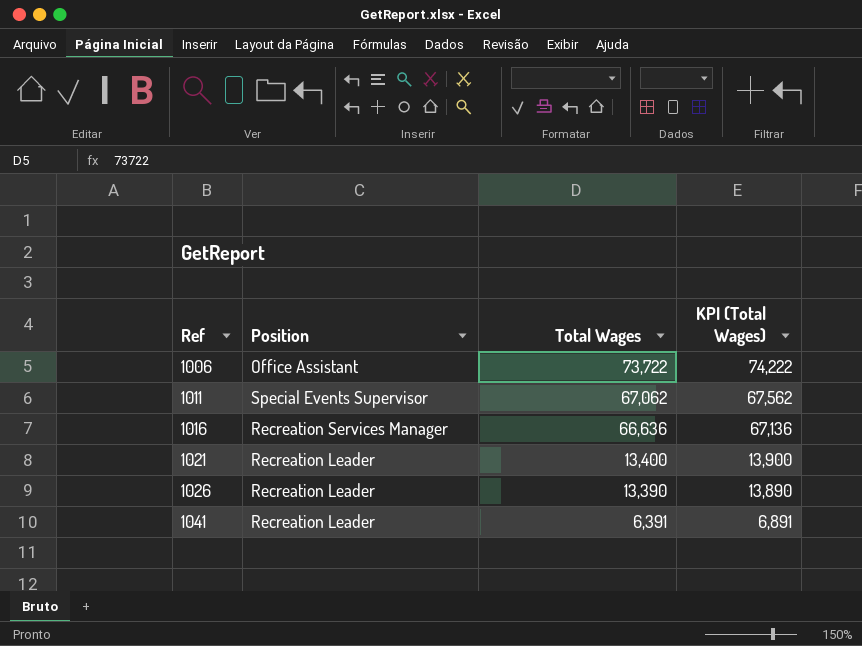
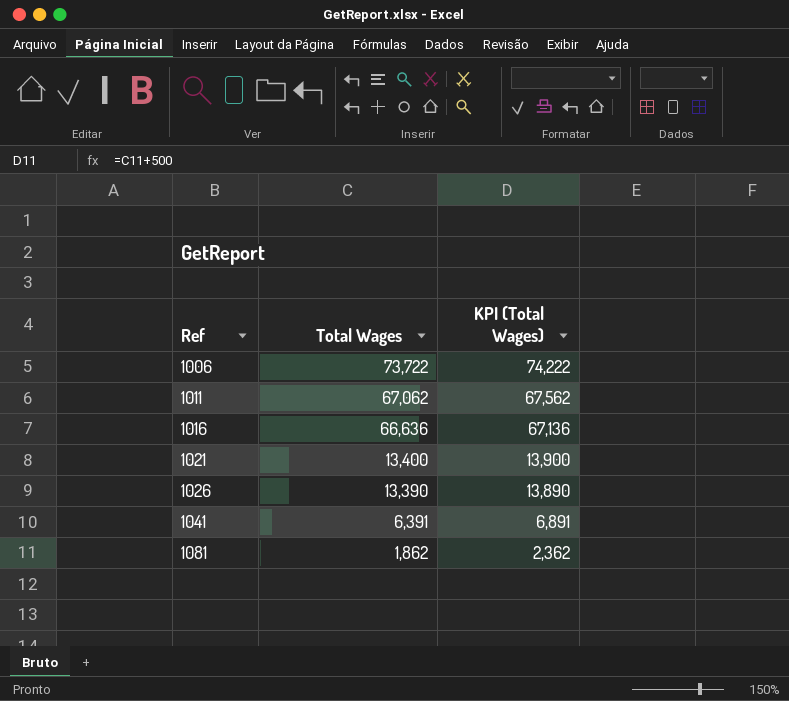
column Position | position: 2 -> none
row 1081: none -> 1,862 | 2,362

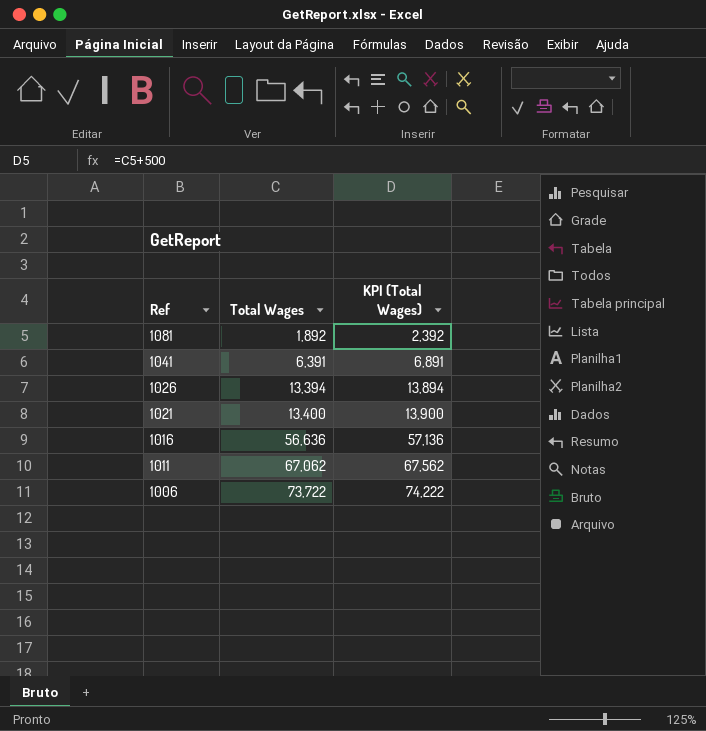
row order: Ref ascending -> Ref descending
1081 | Total Wages: 1,862 -> 1,892
1081 | KPI (Total Wages): 2,362 -> 2,392
1026 | Total Wages: 13,390 -> 13,394
1026 | KPI (Total Wages): 13,890 -> 13,894
1016 | Total Wages: 66,636 -> 56,636
1016 | KPI (Total Wages): 67,136 -> 57,136

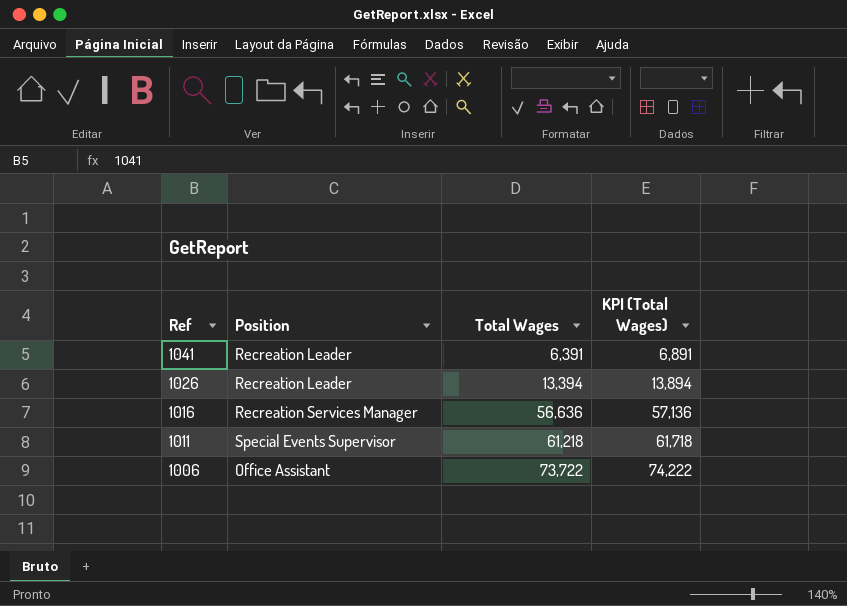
column Position | position: none -> 2
row 1081: 1,892 | 2,392 -> none
row 1021: 13,400 | 13,900 -> none
1011 | Total Wages: 67,062 -> 61,218
1011 | KPI (Total Wages): 67,562 -> 61,718

